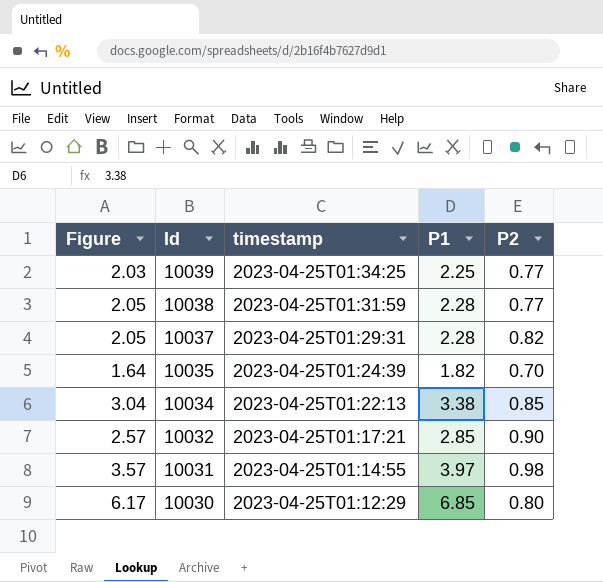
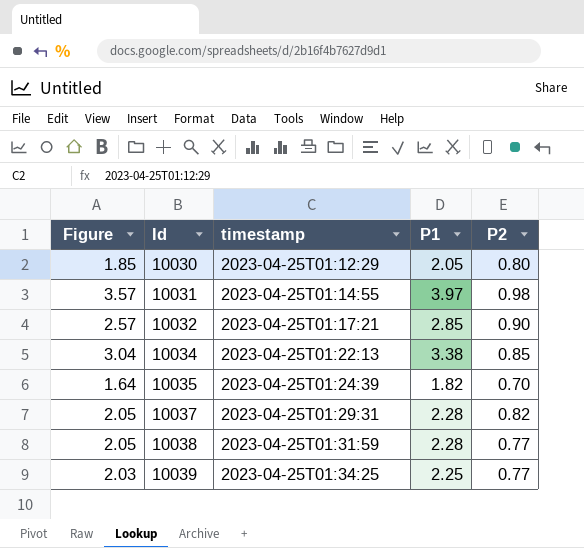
row order: Id descending -> Id ascending
10030 | Figure: 6.17 -> 1.85
10030 | P1: 6.85 -> 2.05

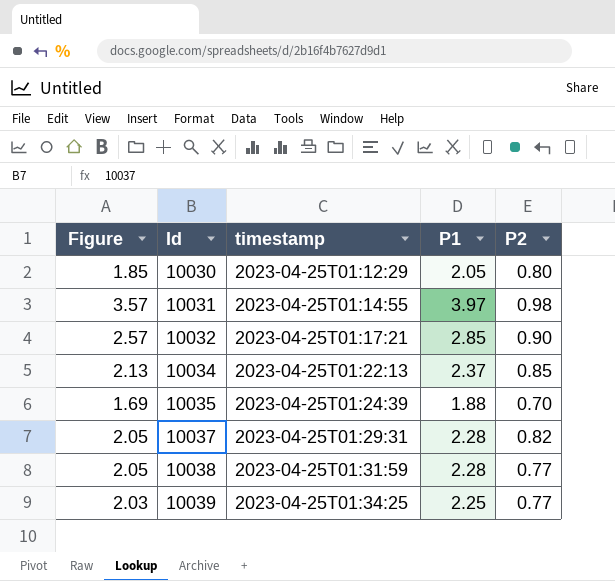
10034 | Figure: 3.04 -> 2.13
10034 | P1: 3.38 -> 2.37
10035 | Figure: 1.64 -> 1.69
10035 | P1: 1.82 -> 1.88

